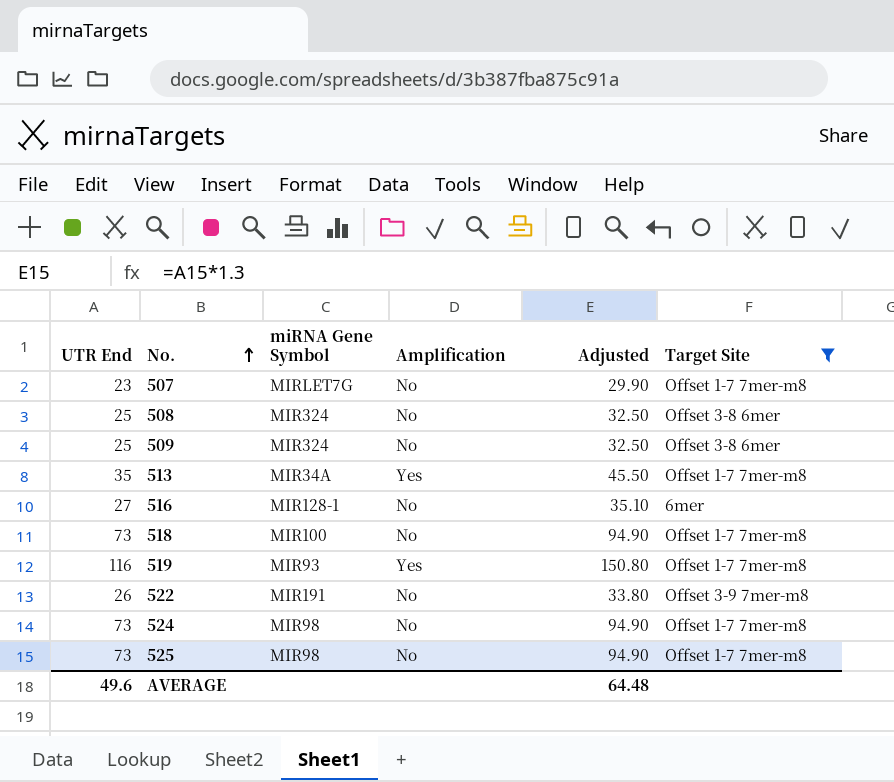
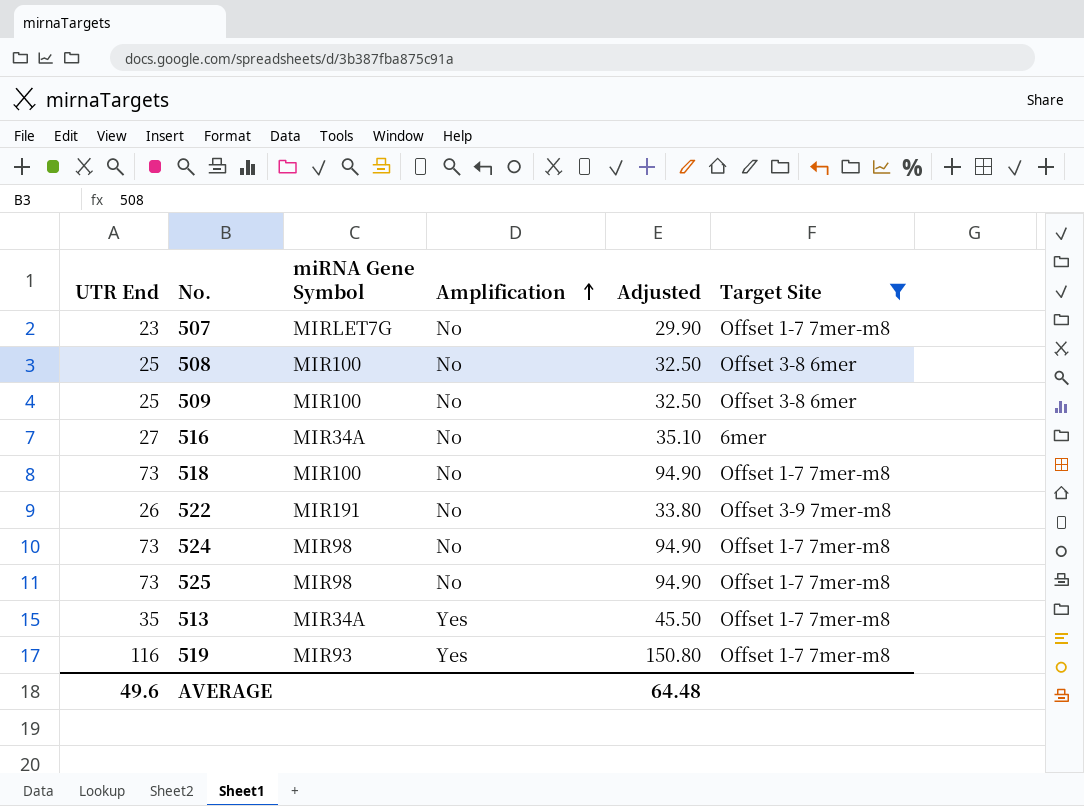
row order: No. ascending -> Amplification ascending
508 | miRNA Gene Symbol: MIR324 -> MIR100
509 | miRNA Gene Symbol: MIR324 -> MIR100
516 | miRNA Gene Symbol: MIR128-1 -> MIR34A

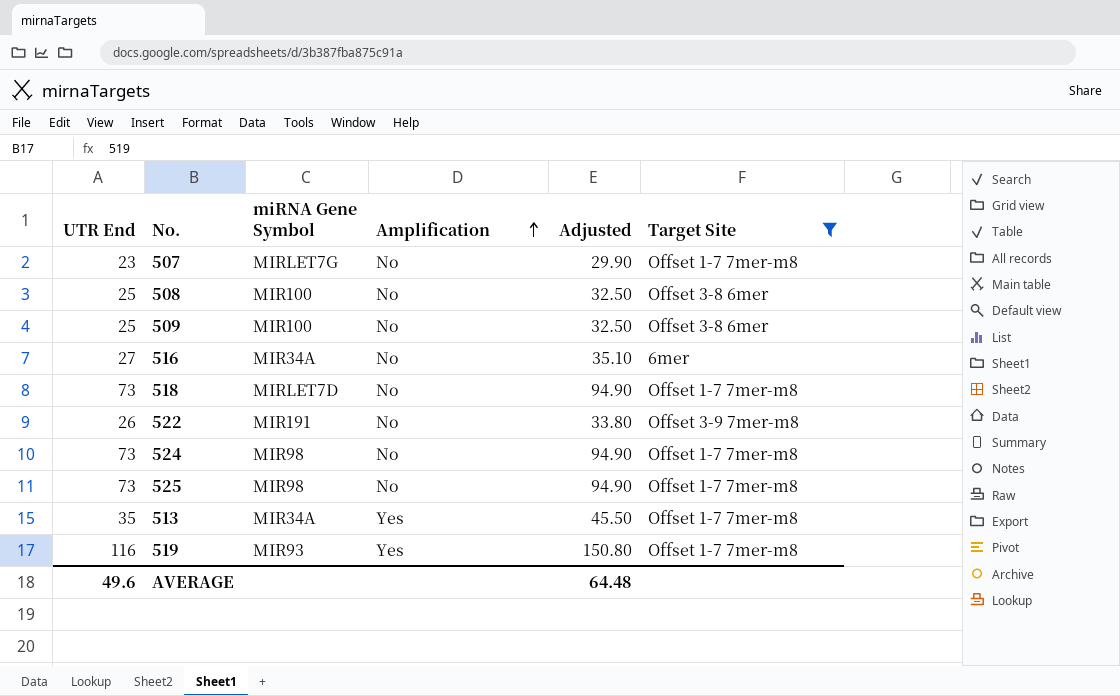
518 | miRNA Gene Symbol: MIR100 -> MIRLET7D

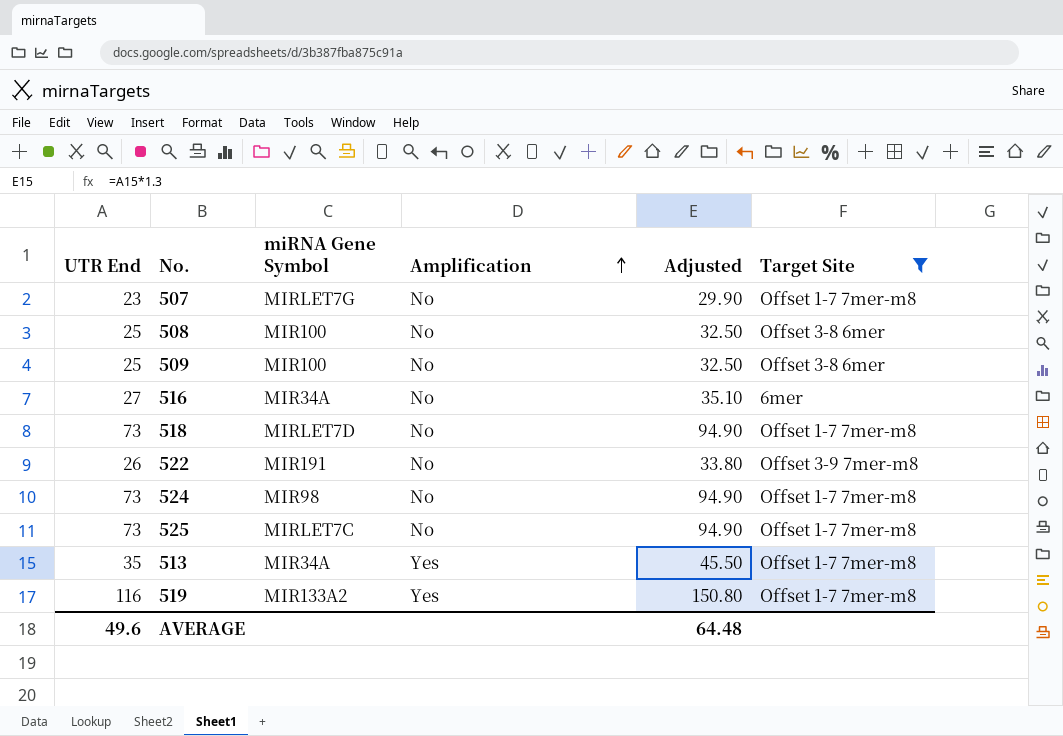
525 | miRNA Gene Symbol: MIR98 -> MIRLET7C
519 | miRNA Gene Symbol: MIR93 -> MIR133A2

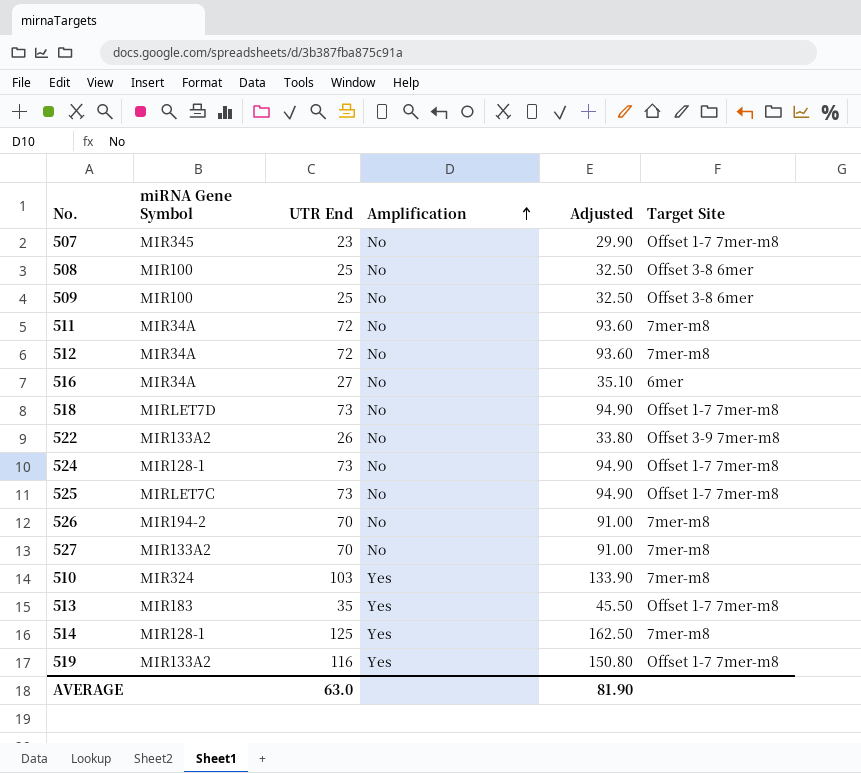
filter: Target Site != 7mer-m8 -> none
column UTR End | position: 1 -> 3
507 | miRNA Gene Symbol: MIRLET7G -> MIR345
522 | miRNA Gene Symbol: MIR191 -> MIR133A2
524 | miRNA Gene Symbol: MIR98 -> MIR128-1
513 | miRNA Gene Symbol: MIR34A -> MIR183
AVERAGE | UTR End: 49.6 -> 63.0
AVERAGE | Adjusted: 64.48 -> 81.90

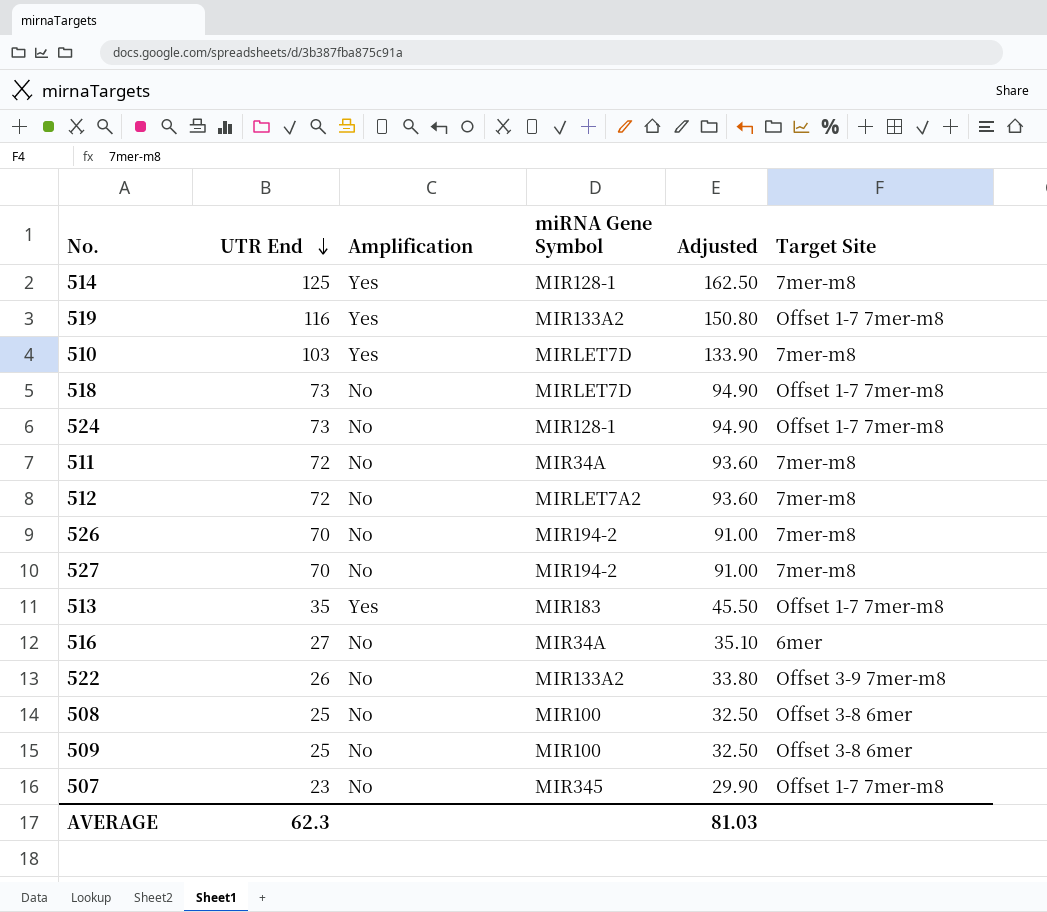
row order: Amplification ascending -> UTR End descending
column miRNA Gene Symbol | position: 2 -> 4
row 525: MIRLET7C | 73 | No | 94.90 | Offset 1-7 7mer-m8 -> none
510 | miRNA Gene Symbol: MIR324 -> MIRLET7D
512 | miRNA Gene Symbol: MIR34A -> MIRLET7A2
527 | miRNA Gene Symbol: MIR133A2 -> MIR194-2
AVERAGE | UTR End: 63.0 -> 62.3
AVERAGE | Adjusted: 81.90 -> 81.03

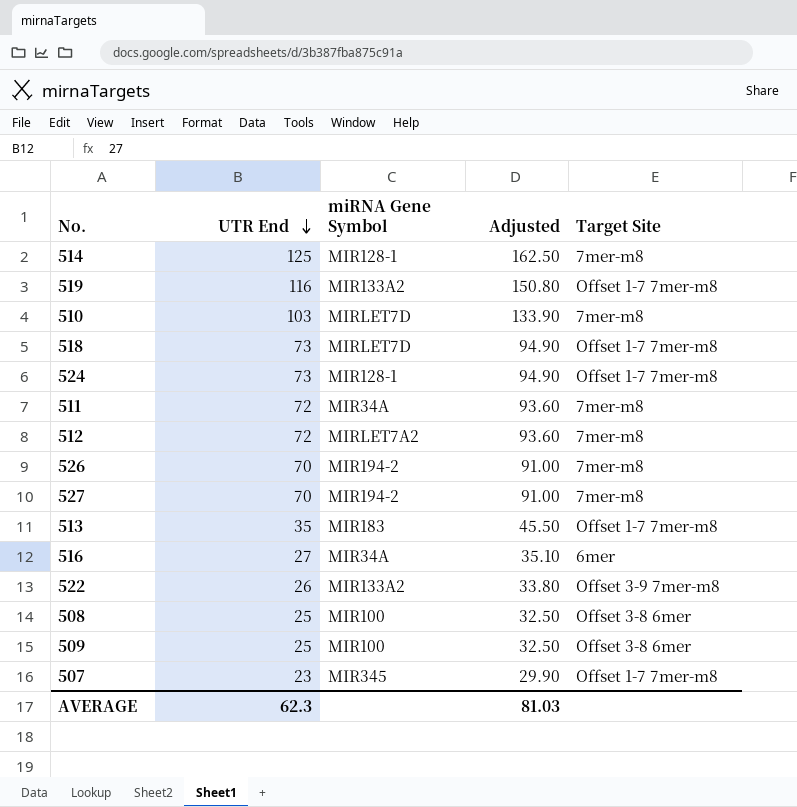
column Amplification | position: 3 -> none

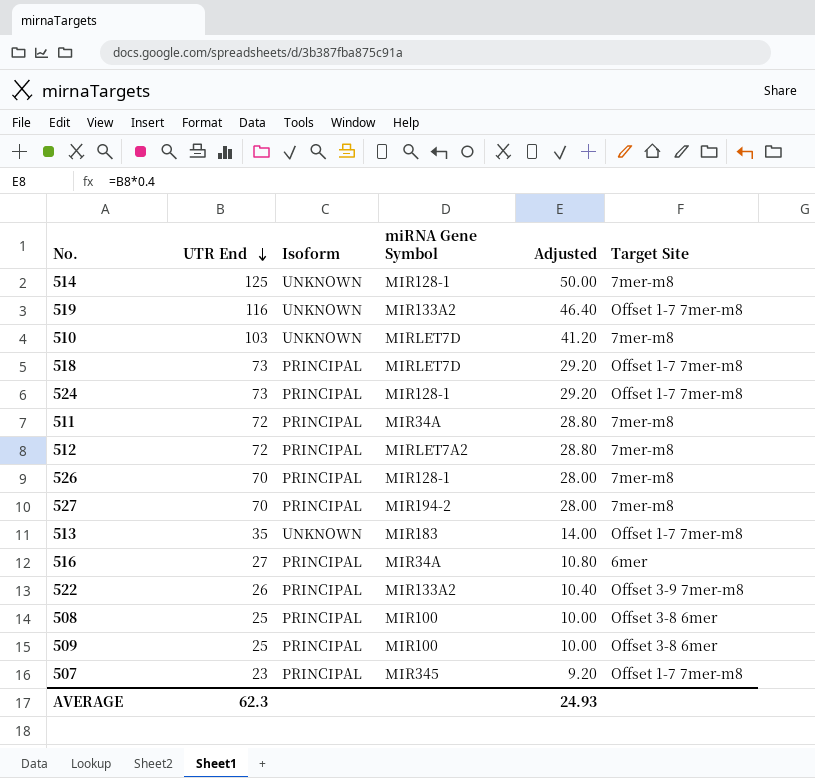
column Isoform | position: none -> 3
column Adjusted | formula: [UTR End] * 1.3 -> [UTR End] * 0.4
526 | miRNA Gene Symbol: MIR194-2 -> MIR128-1
AVERAGE | Adjusted: 81.03 -> 24.93

